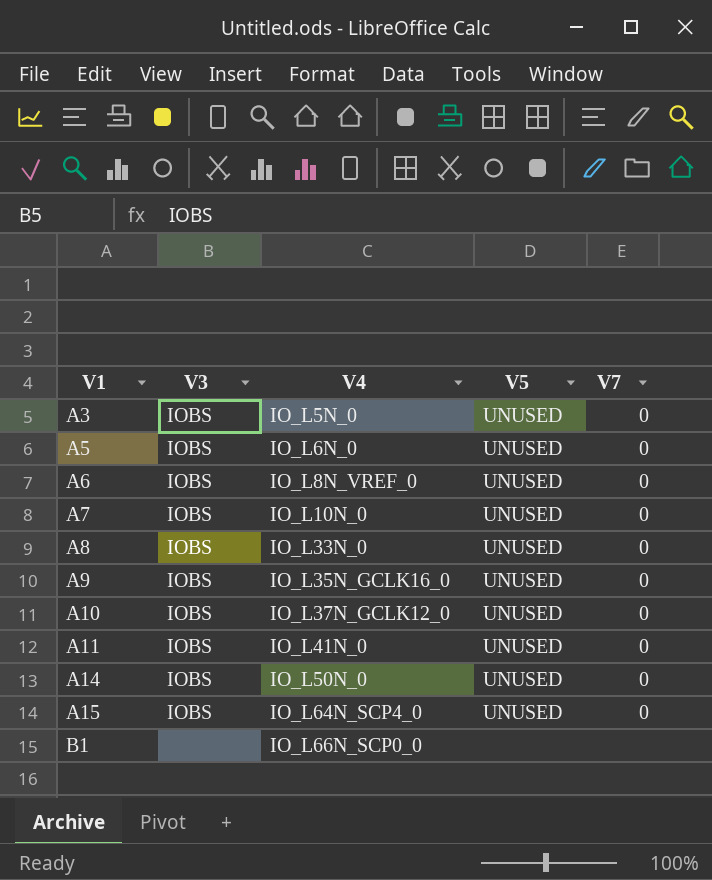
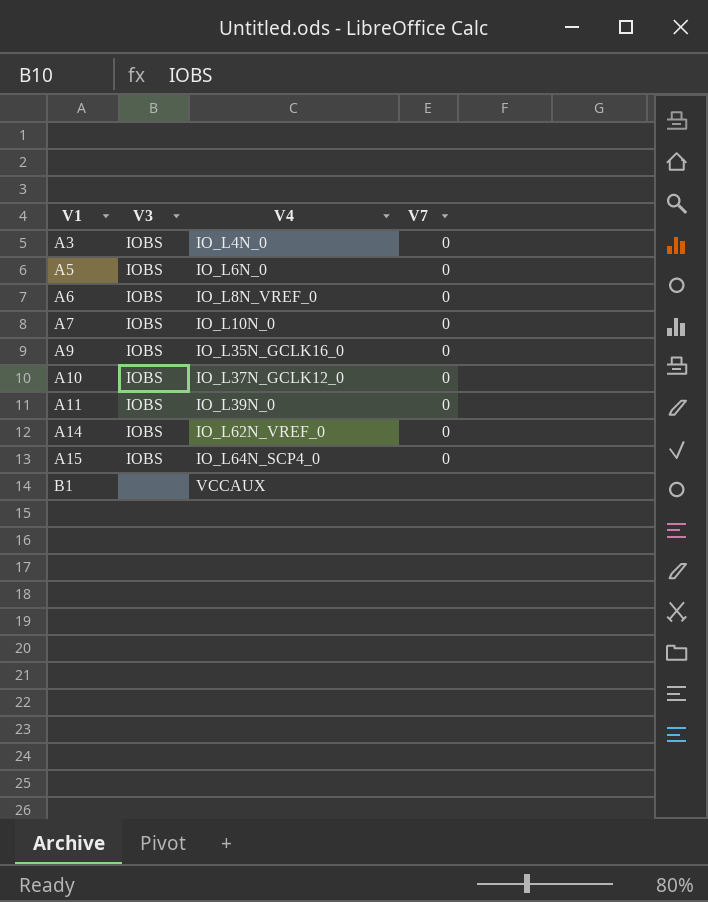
column V5 | position: 4 -> none
row A8: IOBS | IO_L33N_0 | UNUSED | 0 -> none
A3 | V4: IO_L5N_0 -> IO_L4N_0
A11 | V4: IO_L41N_0 -> IO_L39N_0
A14 | V4: IO_L50N_0 -> IO_L62N_VREF_0
B1 | V4: IO_L66N_SCP0_0 -> VCCAUX

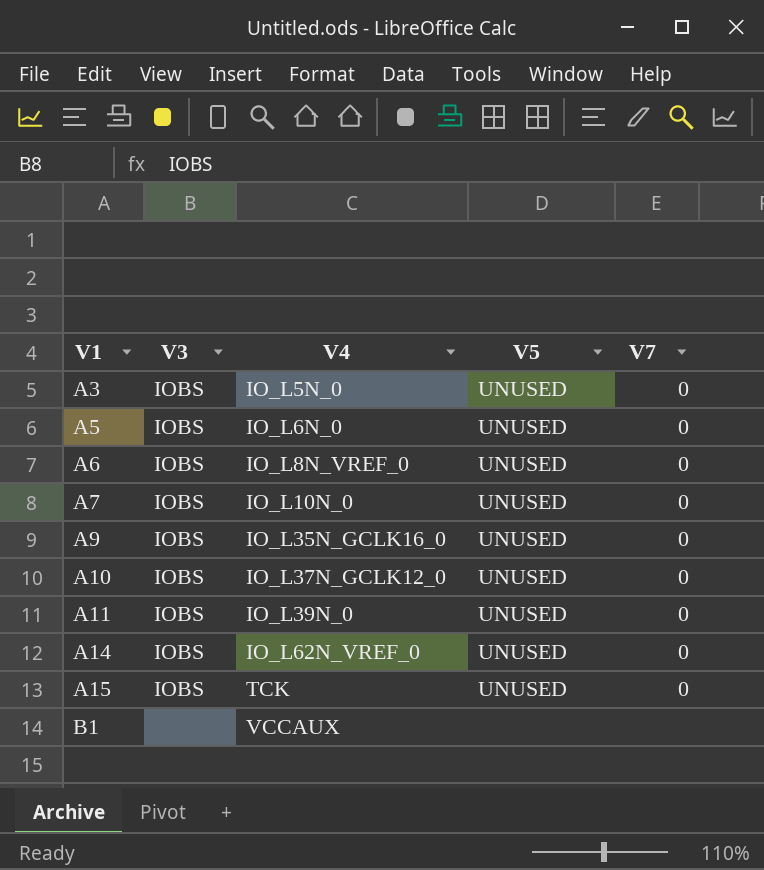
column V5 | position: none -> 4
A3 | V4: IO_L4N_0 -> IO_L5N_0
A15 | V4: IO_L64N_SCP4_0 -> TCK

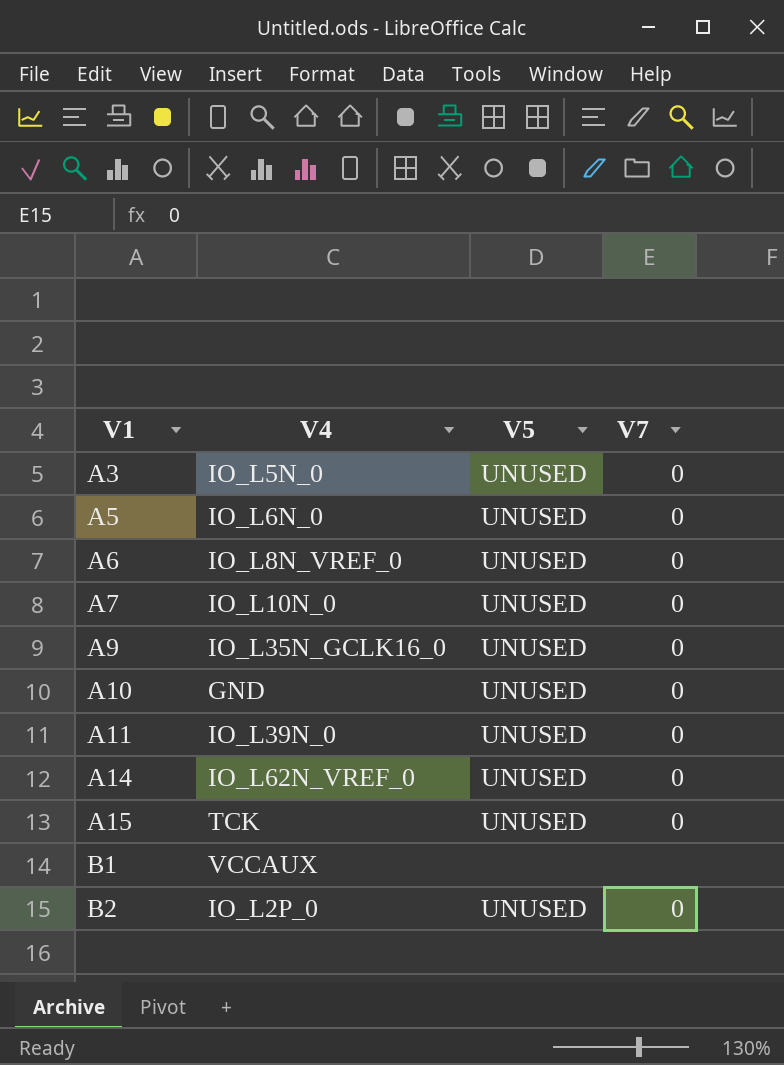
column V3 | position: 2 -> none
A10 | V4: IO_L37N_GCLK12_0 -> GND
row B2: none -> IO_L2P_0 | UNUSED | 0

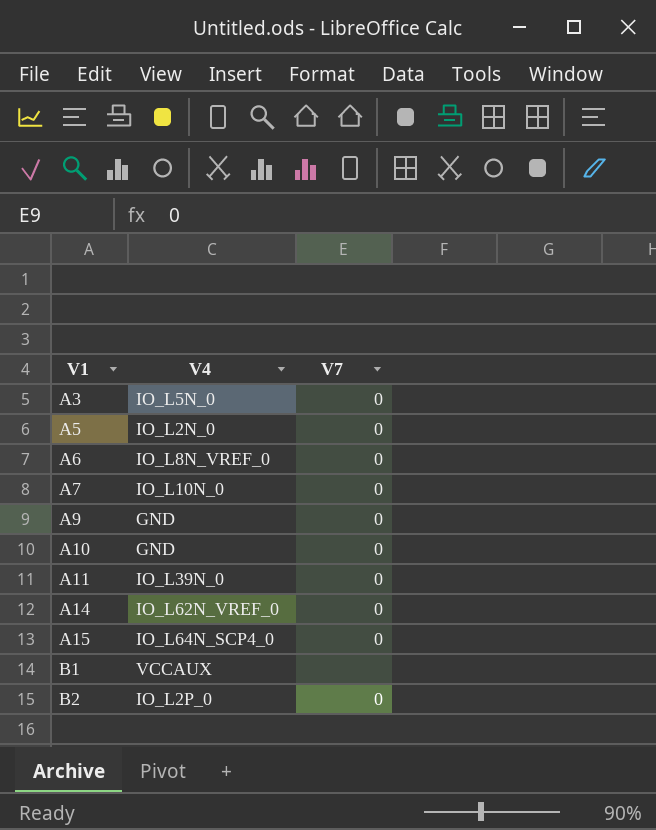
column V5 | position: 3 -> none
A5 | V4: IO_L6N_0 -> IO_L2N_0
A9 | V4: IO_L35N_GCLK16_0 -> GND
A15 | V4: TCK -> IO_L64N_SCP4_0

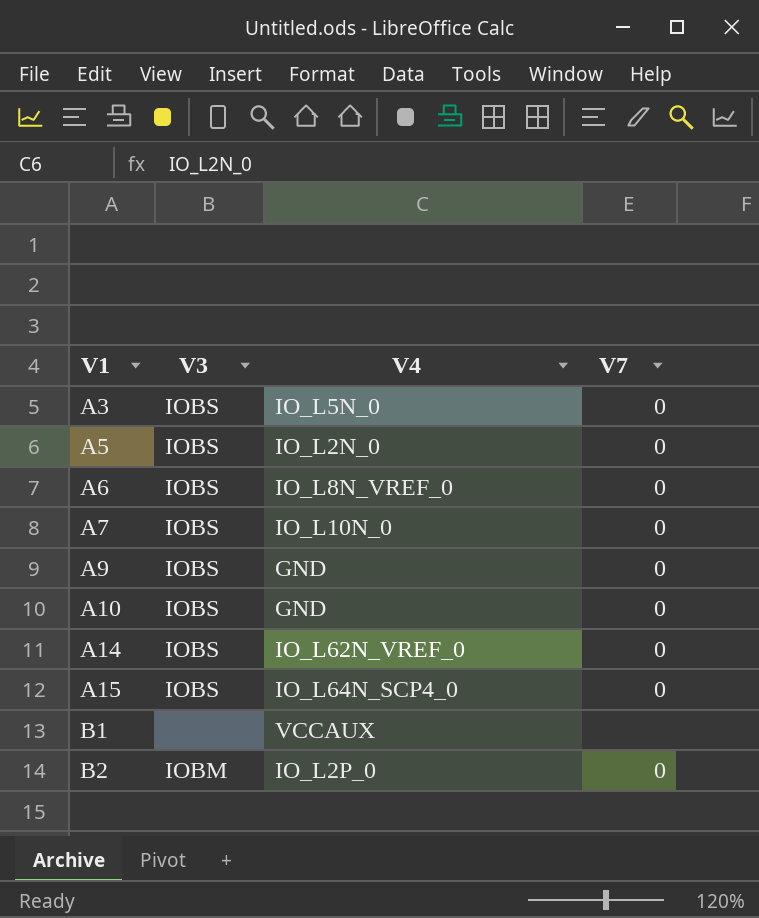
column V3 | position: none -> 2
row A11: IO_L39N_0 | 0 -> none

